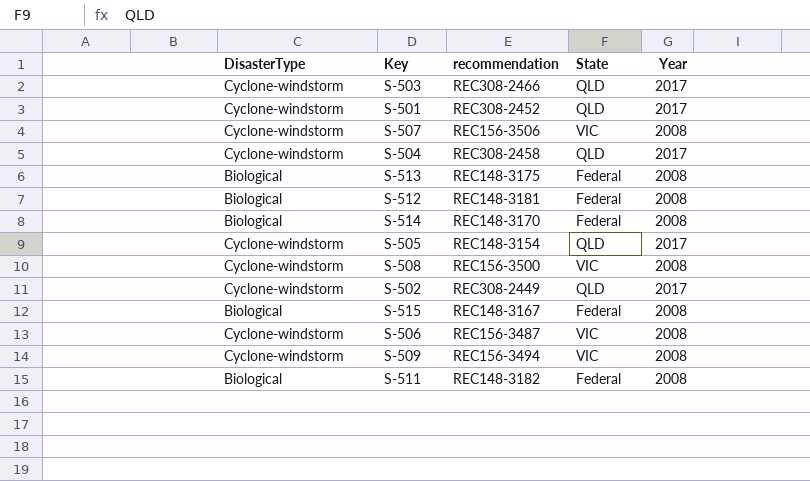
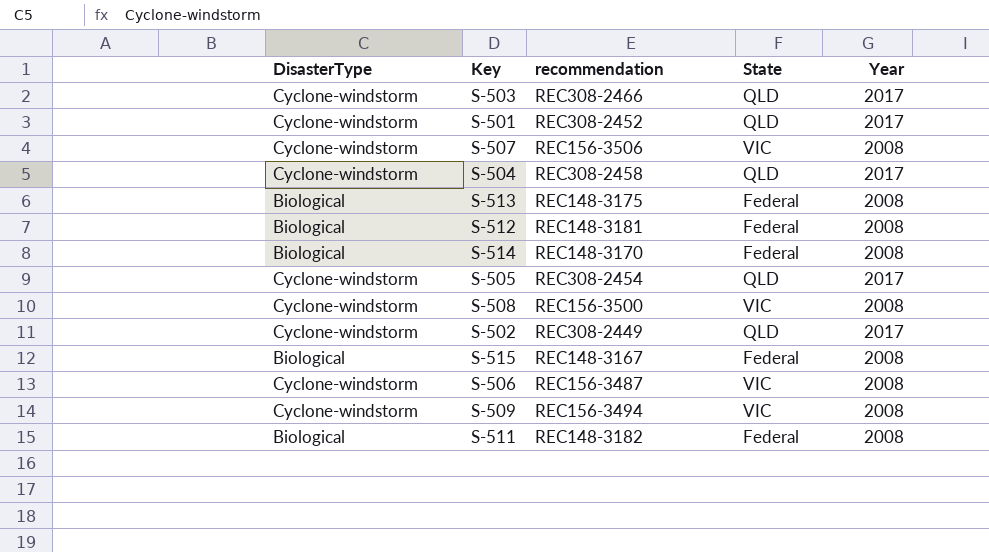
S-505 | recommendation: REC148-3154 -> REC308-2454

